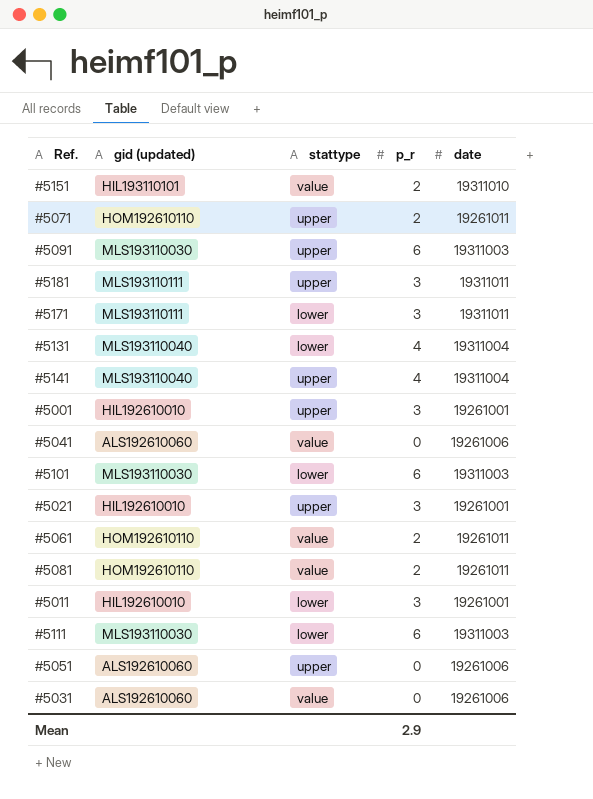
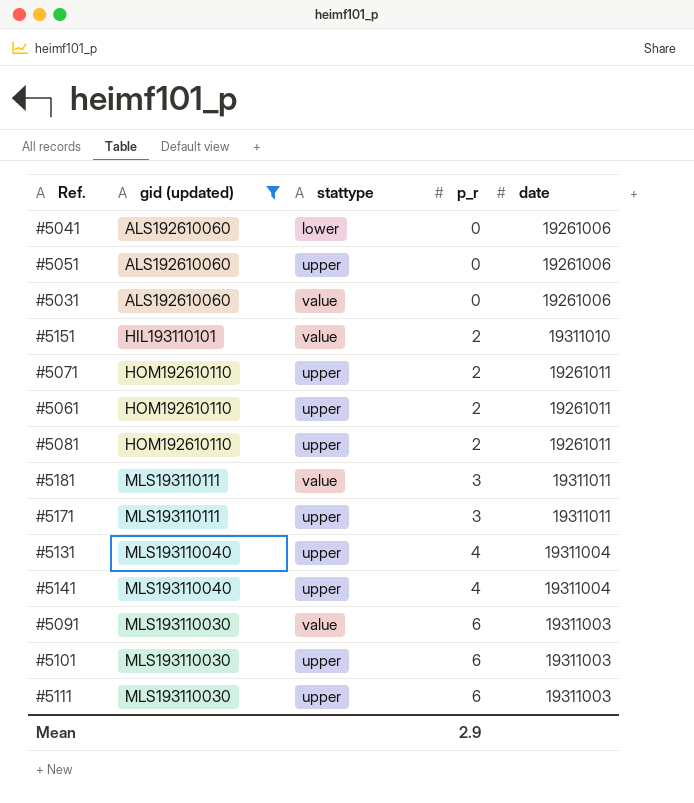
filter: none -> gid (updated) != HIL192610010
row order: none -> p_r ascending
#5041 | stattype: value -> lower
#5061 | stattype: value -> upper
#5081 | stattype: value -> upper
#5181 | stattype: upper -> value
#5171 | stattype: lower -> upper
#5131 | stattype: lower -> upper
#5091 | stattype: upper -> value
#5101 | stattype: lower -> upper
#5111 | stattype: lower -> upper

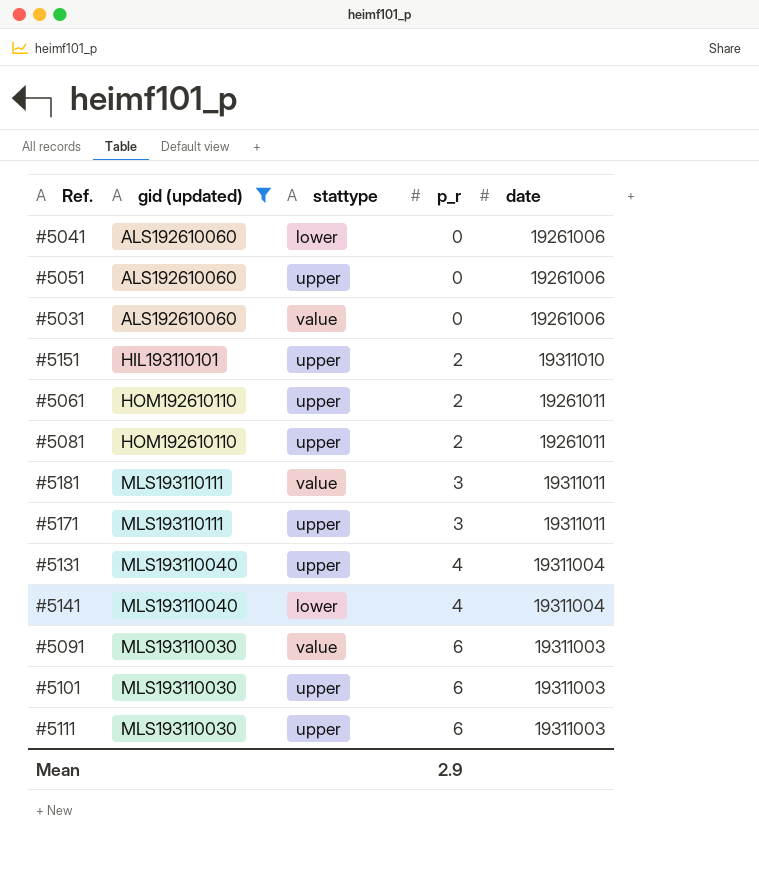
row #5071: HOM192610110 | upper | 2 | 19261011 -> none
#5151 | stattype: value -> upper
#5141 | stattype: upper -> lower

